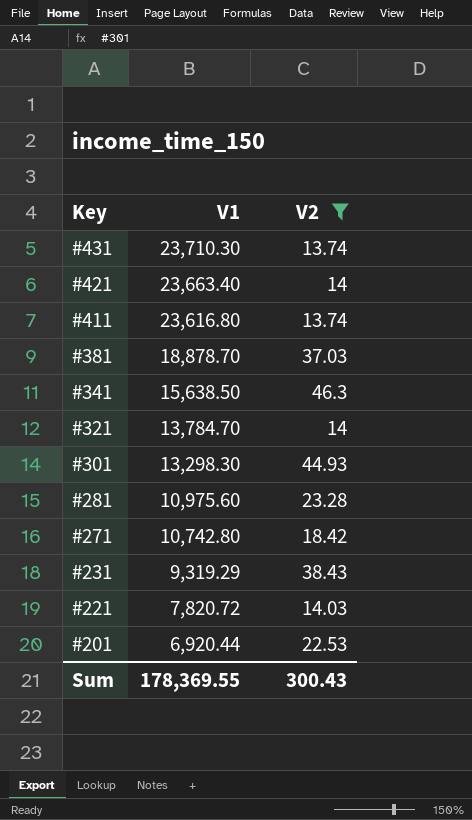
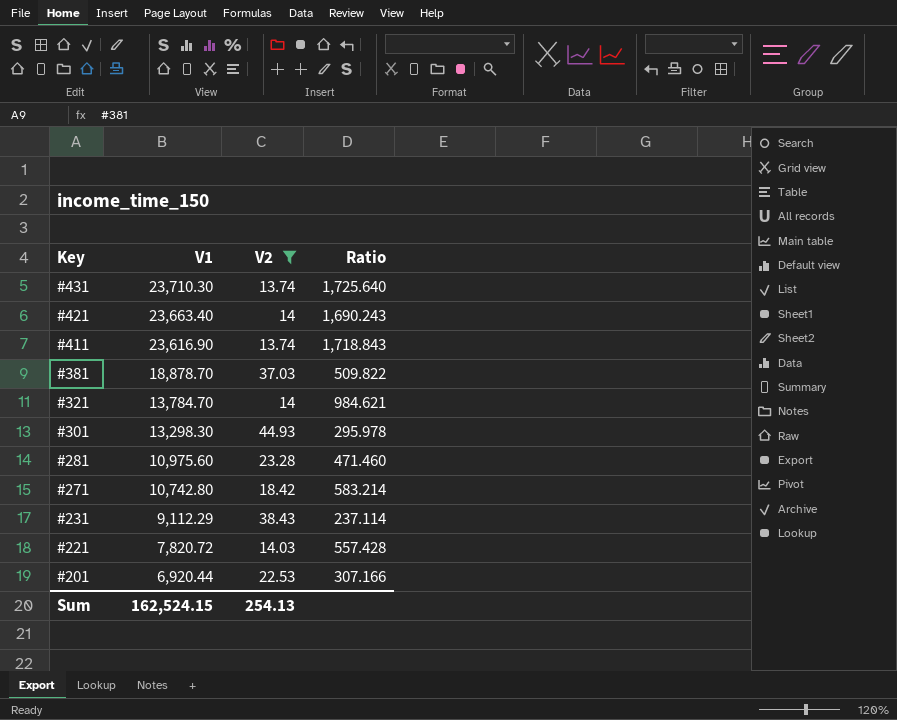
column Ratio | formula: none -> [V1] / [V2]
row #341: 15,638.50 | 46.3 -> none
#411 | V1: 23,616.80 -> 23,616.90
#231 | V1: 9,319.29 -> 9,112.29
Sum | V1: 178,369.55 -> 162,524.15
Sum | V2: 300.43 -> 254.13

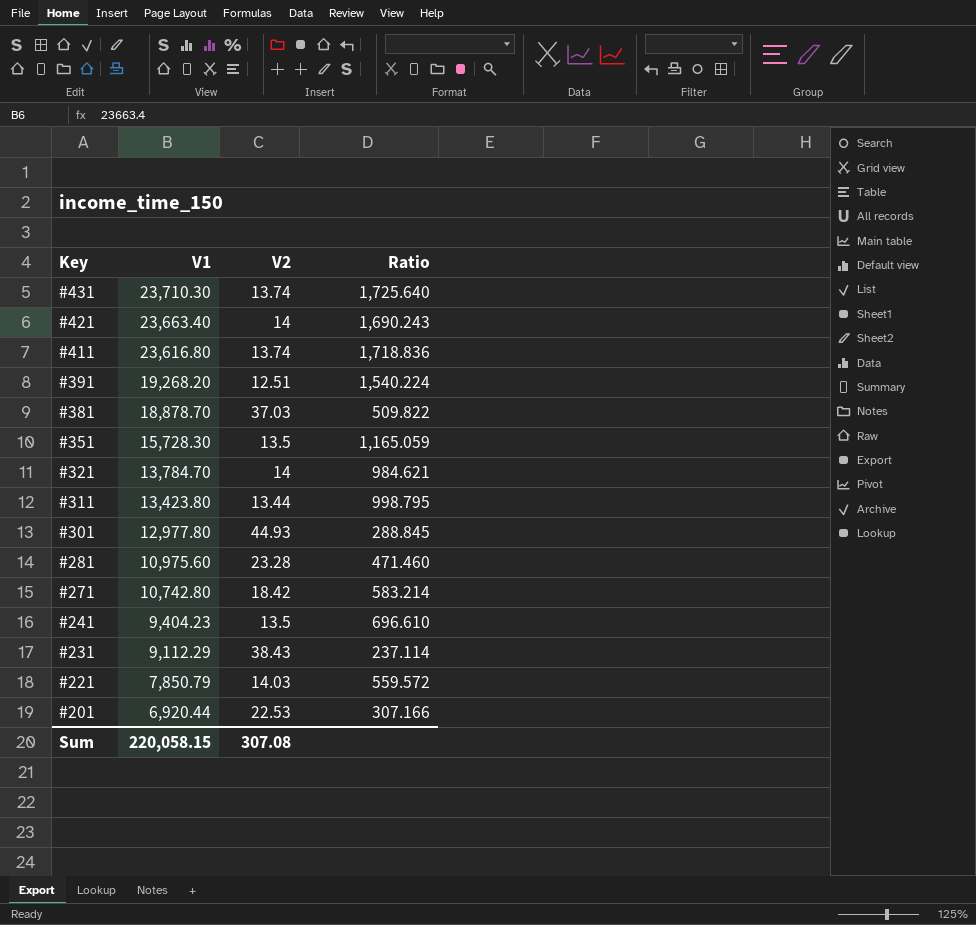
filter: V2 >= 13.74 -> none
#411 | V1: 23,616.90 -> 23,616.80
#411 | Ratio: 1,718.843 -> 1,718.836
#301 | V1: 13,298.30 -> 12,977.80
#301 | Ratio: 295.978 -> 288.845
#221 | V1: 7,820.72 -> 7,850.79
#221 | Ratio: 557.428 -> 559.572
Sum | V1: 162,524.15 -> 220,058.15
Sum | V2: 254.13 -> 307.08

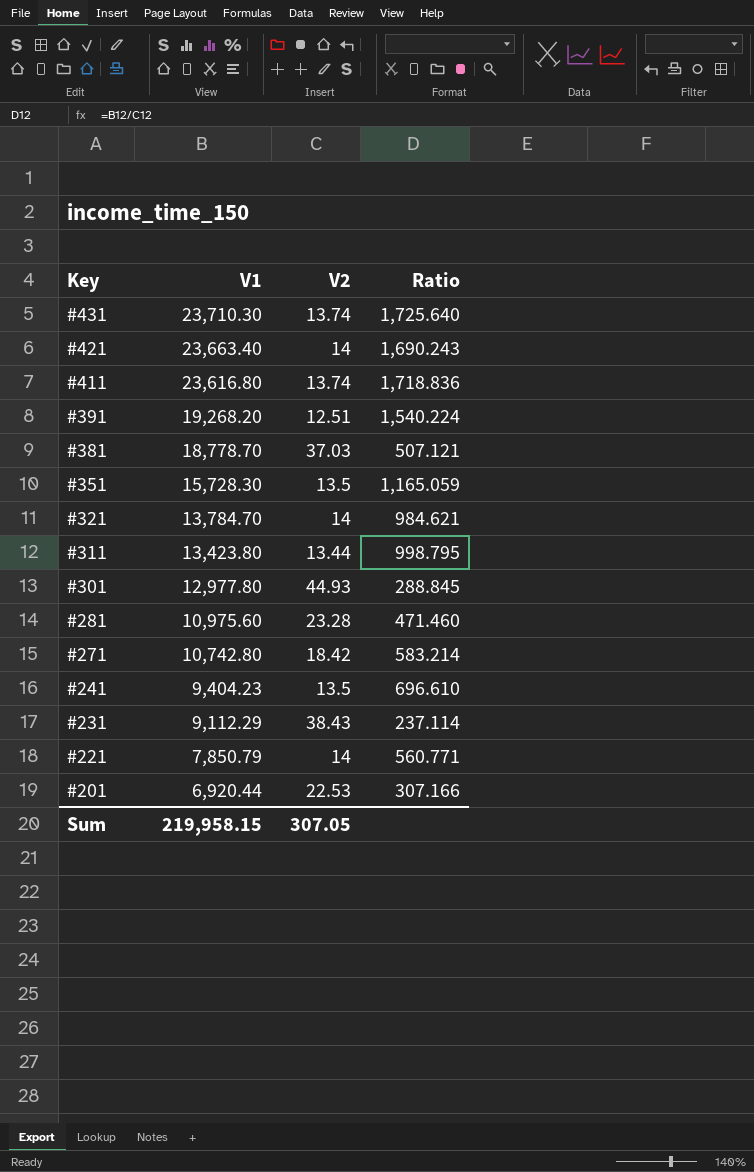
#381 | V1: 18,878.70 -> 18,778.70
#381 | Ratio: 509.822 -> 507.121
#221 | V2: 14.03 -> 14
#221 | Ratio: 559.572 -> 560.771
Sum | V1: 220,058.15 -> 219,958.15
Sum | V2: 307.08 -> 307.05

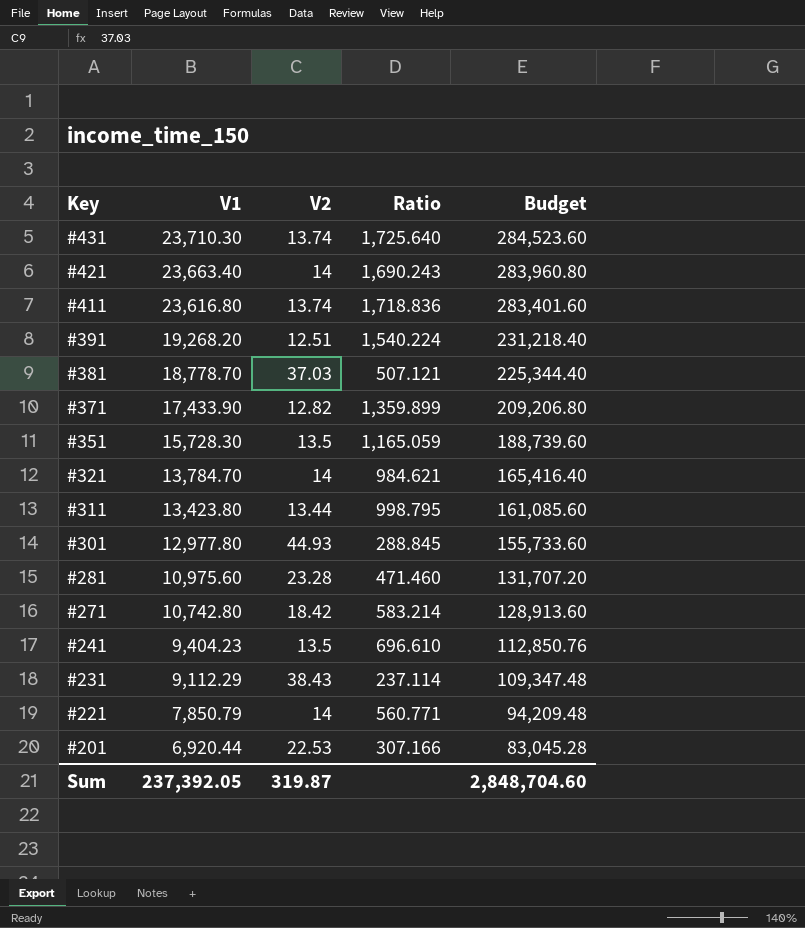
column Budget | formula: none -> [V1] * 12
row #371: none -> 17,433.90 | 12.82 | 1,359.899 | 209,206.80
Sum | V1: 219,958.15 -> 237,392.05
Sum | V2: 307.05 -> 319.87

